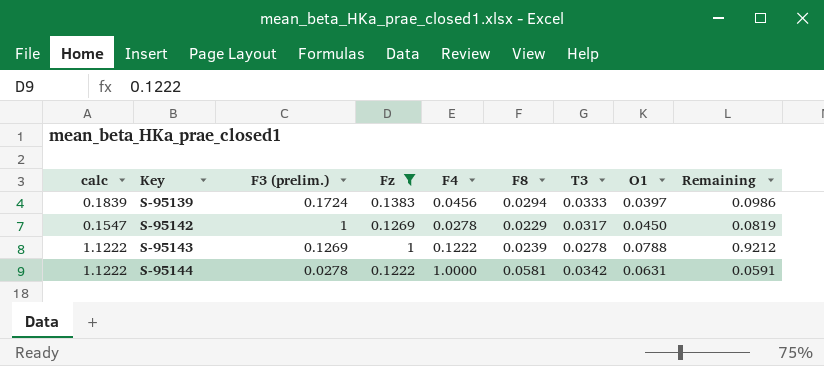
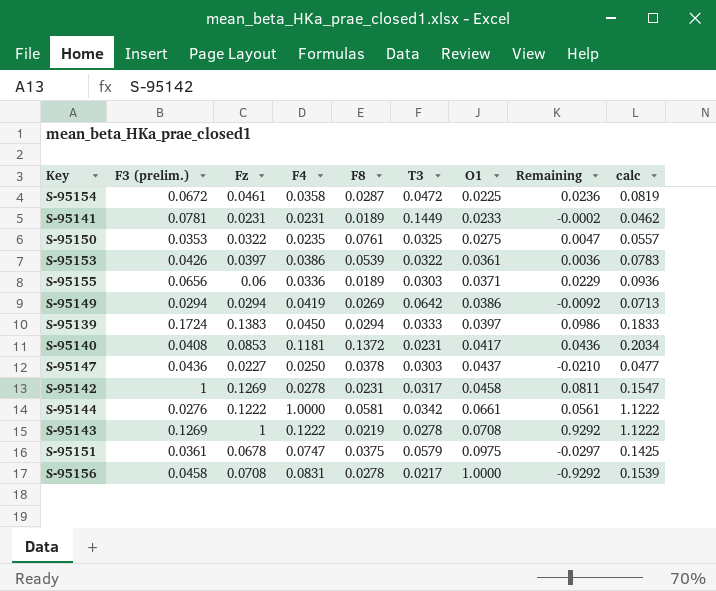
filter: Fz >= 0.1222 -> none
row order: Key ascending -> O1 ascending
column calc | position: 1 -> 9
S-95139 | F4: 0.0456 -> 0.0450
S-95139 | calc: 0.1839 -> 0.1833
S-95142 | F8: 0.0229 -> 0.0231
S-95142 | O1: 0.0450 -> 0.0458
S-95142 | Remaining: 0.0819 -> 0.0811
S-95144 | F3 (prelim.): 0.0278 -> 0.0276
S-95144 | O1: 0.0631 -> 0.0661
S-95144 | Remaining: 0.0591 -> 0.0561
S-95143 | F8: 0.0239 -> 0.0219
S-95143 | O1: 0.0788 -> 0.0708
S-95143 | Remaining: 0.9212 -> 0.9292

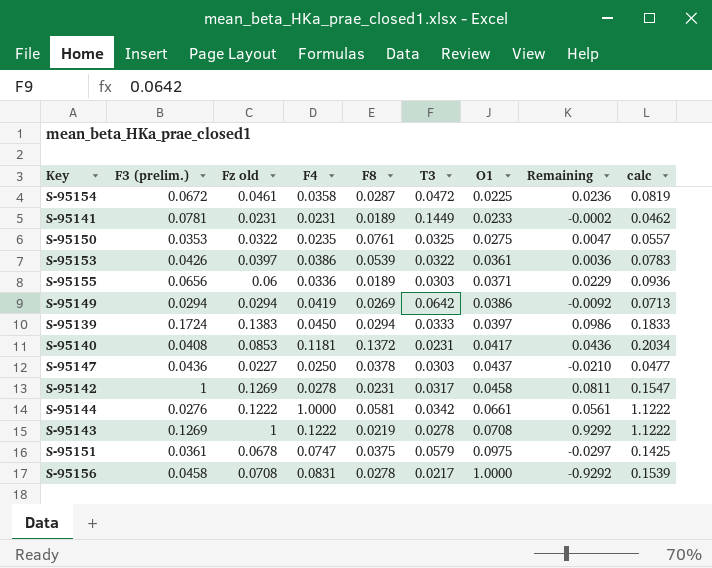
column name: Fz -> Fz old

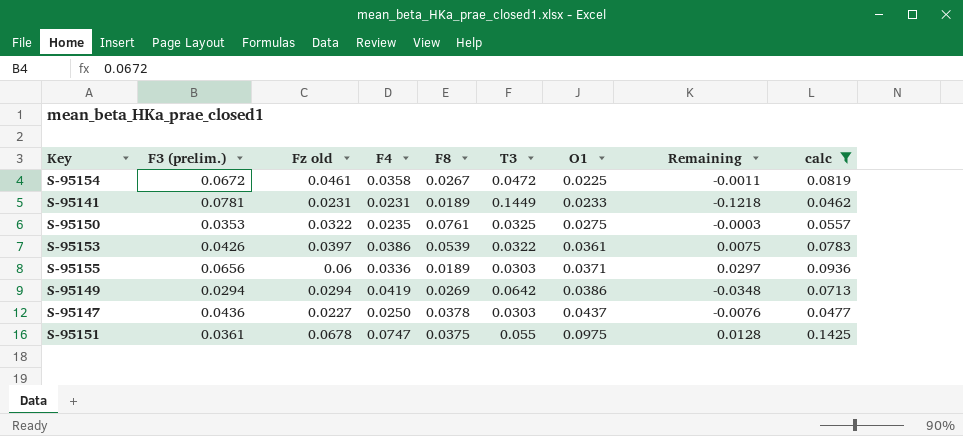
filter: none -> calc <= 0.1425
column Remaining | formula: [Fz old] - [O1] -> [Fz old] - [T3]
S-95154 | F8: 0.0287 -> 0.0267
S-95151 | T3: 0.0579 -> 0.055

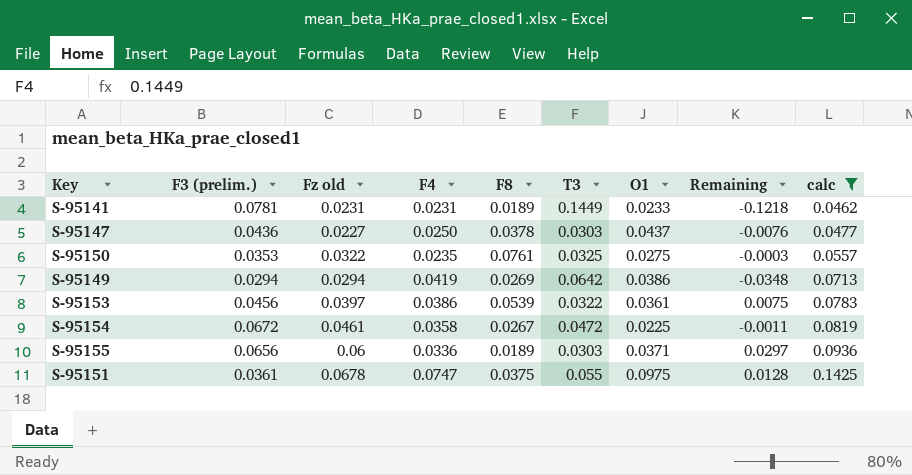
row order: O1 ascending -> calc ascending
S-95153 | F3 (prelim.): 0.0426 -> 0.0456

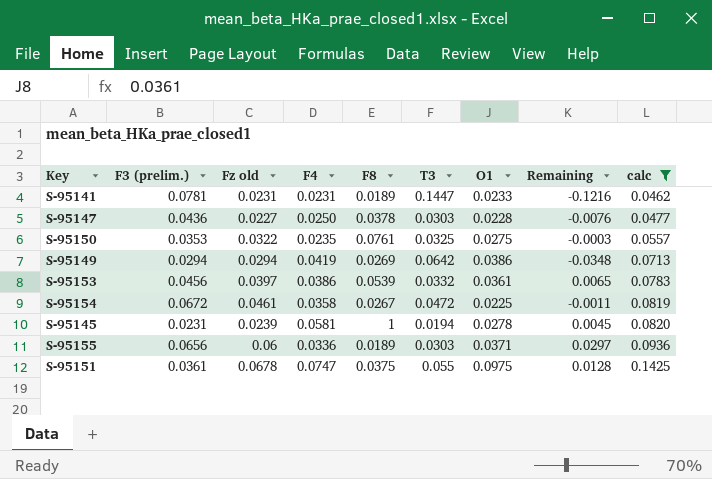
S-95141 | T3: 0.1449 -> 0.1447
S-95141 | Remaining: -0.1218 -> -0.1216
S-95147 | O1: 0.0437 -> 0.0228
S-95153 | T3: 0.0322 -> 0.0332
S-95153 | Remaining: 0.0075 -> 0.0065
row S-95145: none -> 0.0231 | 0.0239 | 0.0581 | 1 | 0.0194 | 0.0278 | 0.0045 | 0.0820

